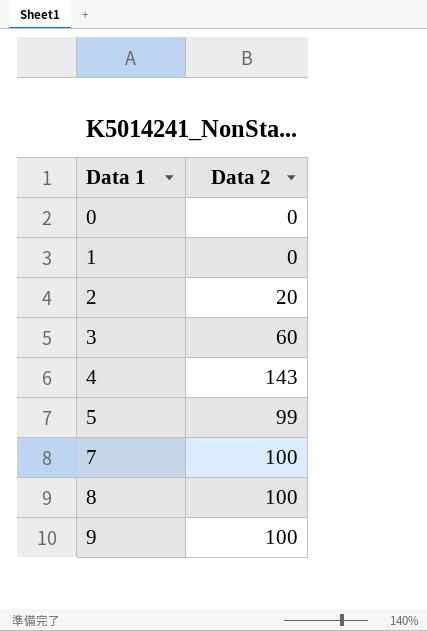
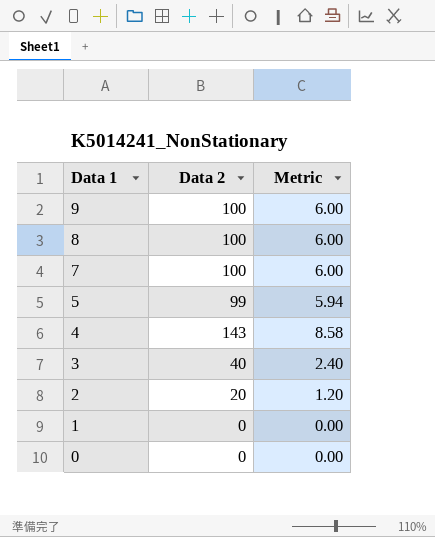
row order: Data 1 ascending -> Data 1 descending
column Metric | formula: none -> [Data 2] * 0.06
3 | Data 2: 60 -> 40

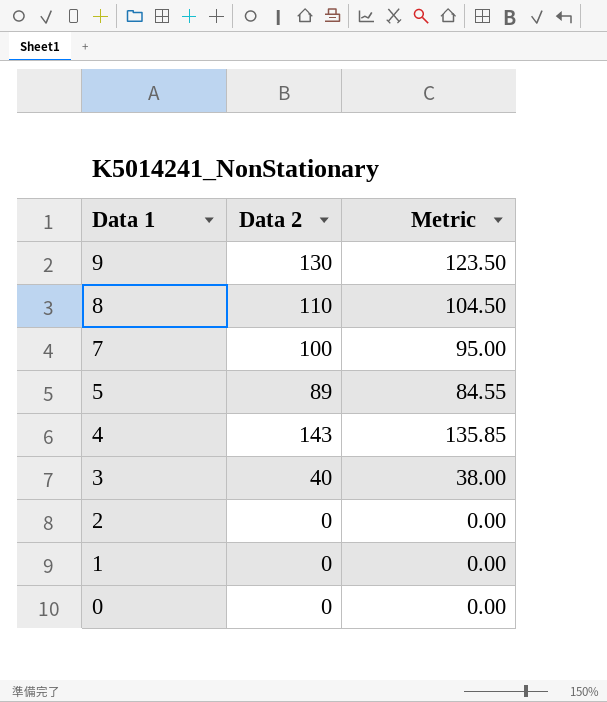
column Metric | formula: [Data 2] * 0.06 -> [Data 2] * 0.95
9 | Data 2: 100 -> 130
8 | Data 2: 100 -> 110
5 | Data 2: 99 -> 89
2 | Data 2: 20 -> 0

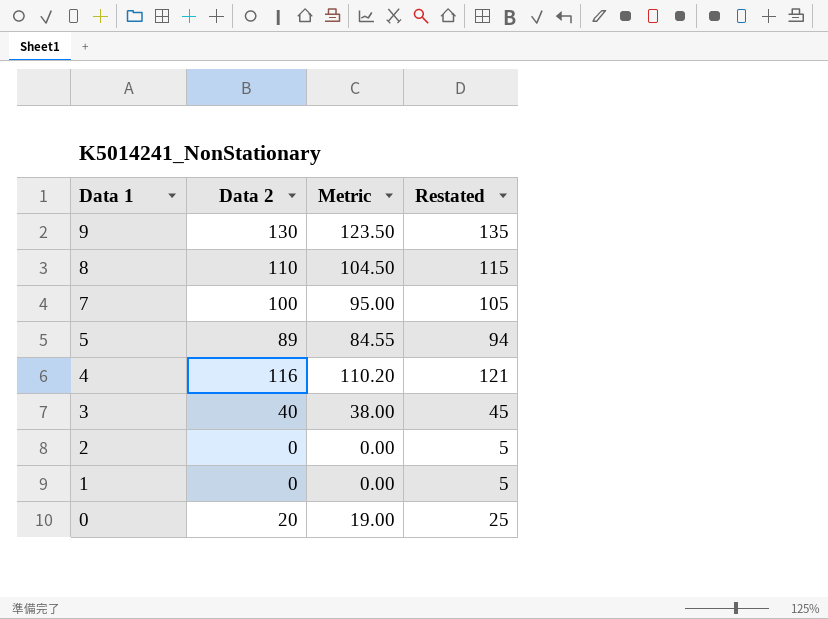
column Restated | formula: none -> [Data 2] + 5
4 | Data 2: 143 -> 116
4 | Metric: 135.85 -> 110.20
0 | Data 2: 0 -> 20
0 | Metric: 0.00 -> 19.00

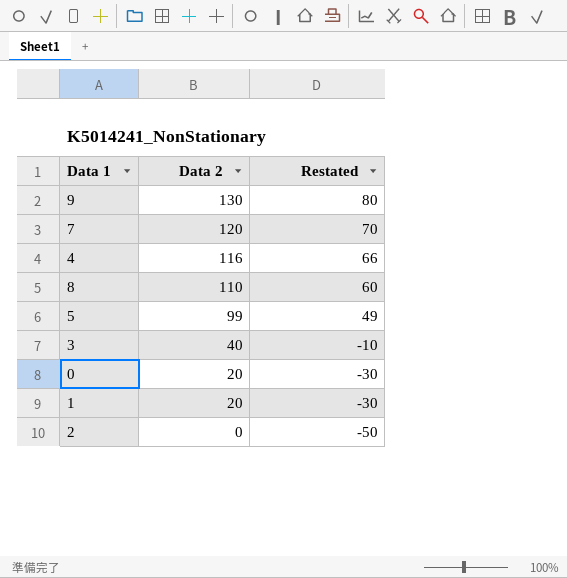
row order: Data 1 descending -> Data 2 descending
column Metric | formula: [Data 2] * 0.95 -> none
column Restated | formula: [Data 2] + 5 -> [Data 2] - 50
7 | Data 2: 100 -> 120
5 | Data 2: 89 -> 99
1 | Data 2: 0 -> 20

